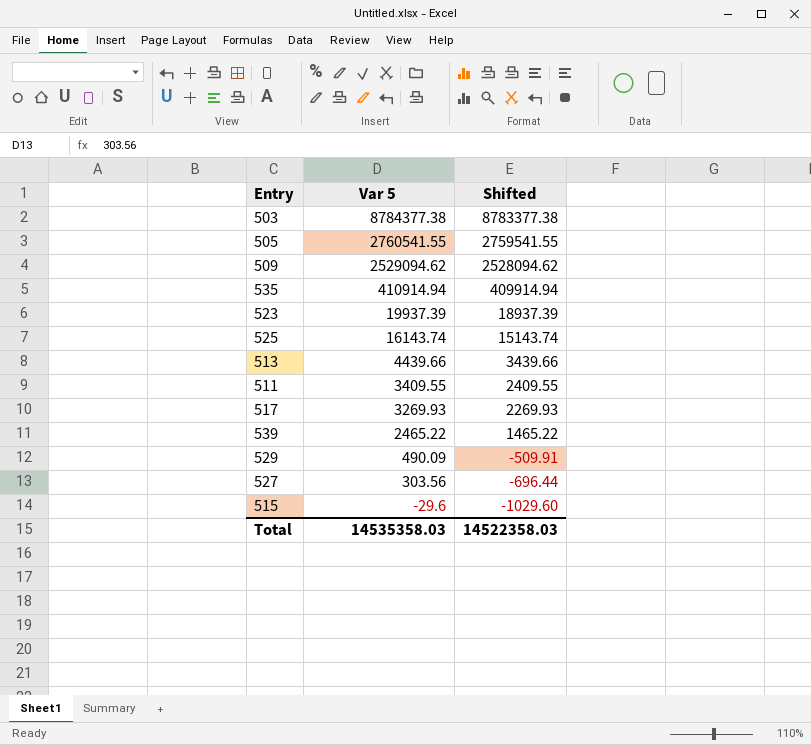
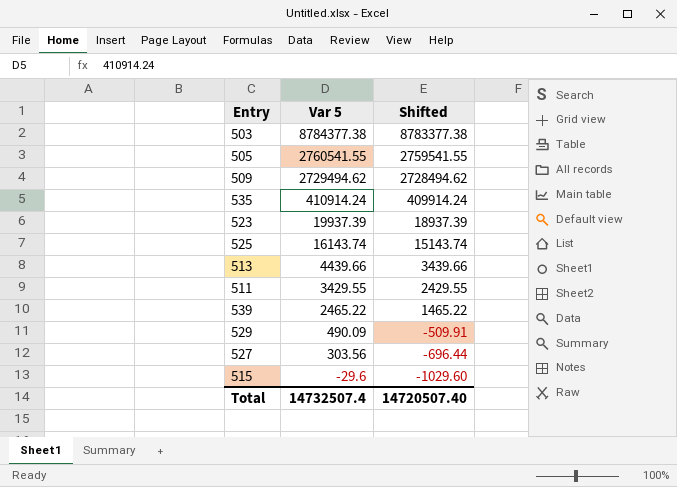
row 517: 3269.93 | 2269.93 -> none
509 | Var 5: 2529094.62 -> 2729494.62
509 | Shifted: 2528094.62 -> 2728494.62
535 | Var 5: 410914.94 -> 410914.24
535 | Shifted: 409914.94 -> 409914.24
511 | Var 5: 3409.55 -> 3429.55
511 | Shifted: 2409.55 -> 2429.55
Total | Var 5: 14535358.03 -> 14732507.4
Total | Shifted: 14522358.03 -> 14720507.40

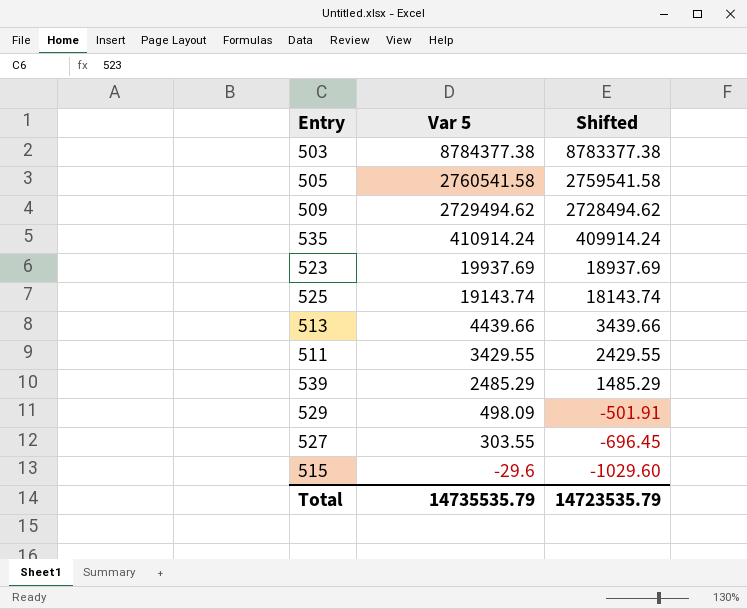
505 | Var 5: 2760541.55 -> 2760541.58
505 | Shifted: 2759541.55 -> 2759541.58
523 | Var 5: 19937.39 -> 19937.69
523 | Shifted: 18937.39 -> 18937.69
525 | Var 5: 16143.74 -> 19143.74
525 | Shifted: 15143.74 -> 18143.74
539 | Var 5: 2465.22 -> 2485.29
539 | Shifted: 1465.22 -> 1485.29
529 | Var 5: 490.09 -> 498.09
529 | Shifted: -509.91 -> -501.91
527 | Var 5: 303.56 -> 303.55
527 | Shifted: -696.44 -> -696.45
Total | Var 5: 14732507.4 -> 14735535.79
Total | Shifted: 14720507.40 -> 14723535.79

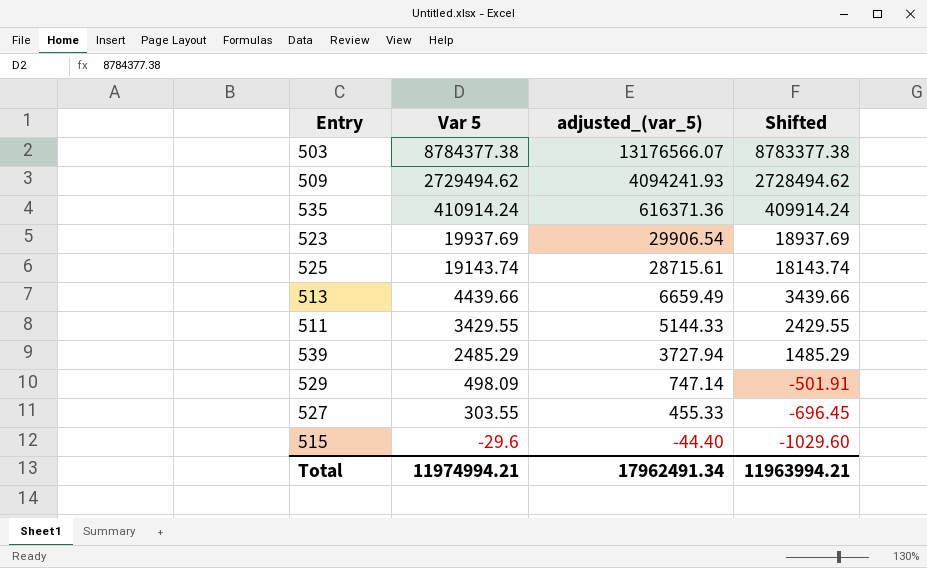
column adjusted_(var_5) | formula: none -> [Var 5] * 1.5
row 505: 2760541.58 | 2759541.58 -> none
Total | Var 5: 14735535.79 -> 11974994.21
Total | Shifted: 14723535.79 -> 11963994.21

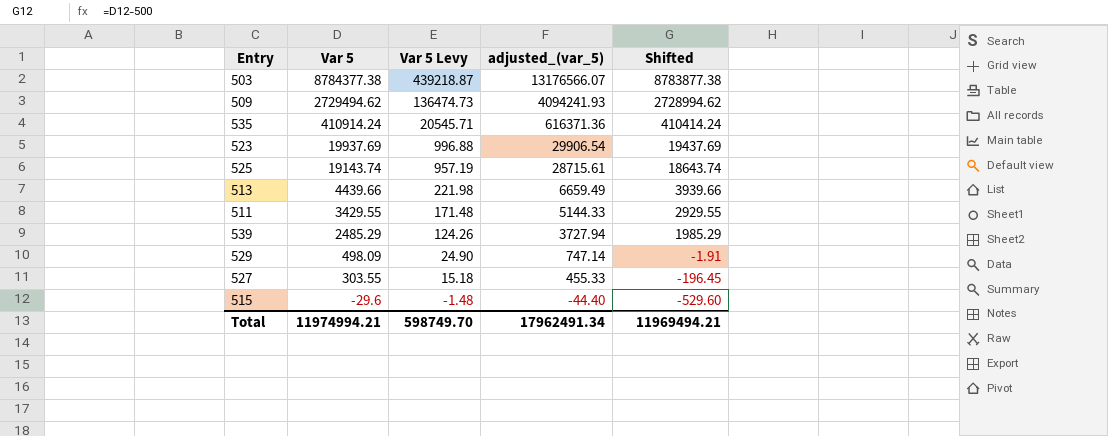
column Var 5 Levy | formula: none -> [Var 5] * 0.05
column Shifted | formula: [Var 5] - 1000 -> [Var 5] - 500
Total | Shifted: 11963994.21 -> 11969494.21

